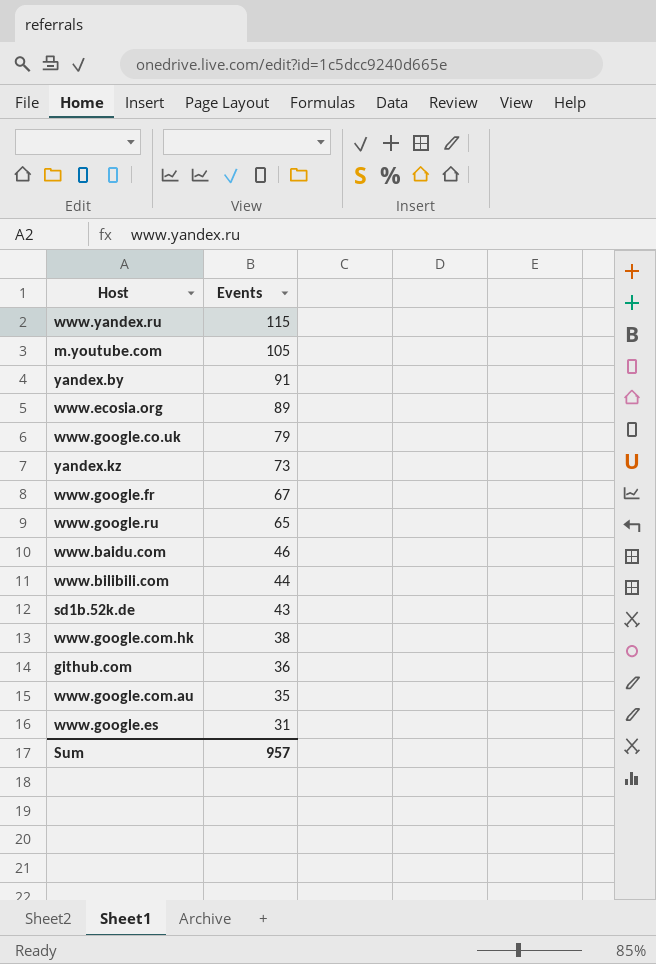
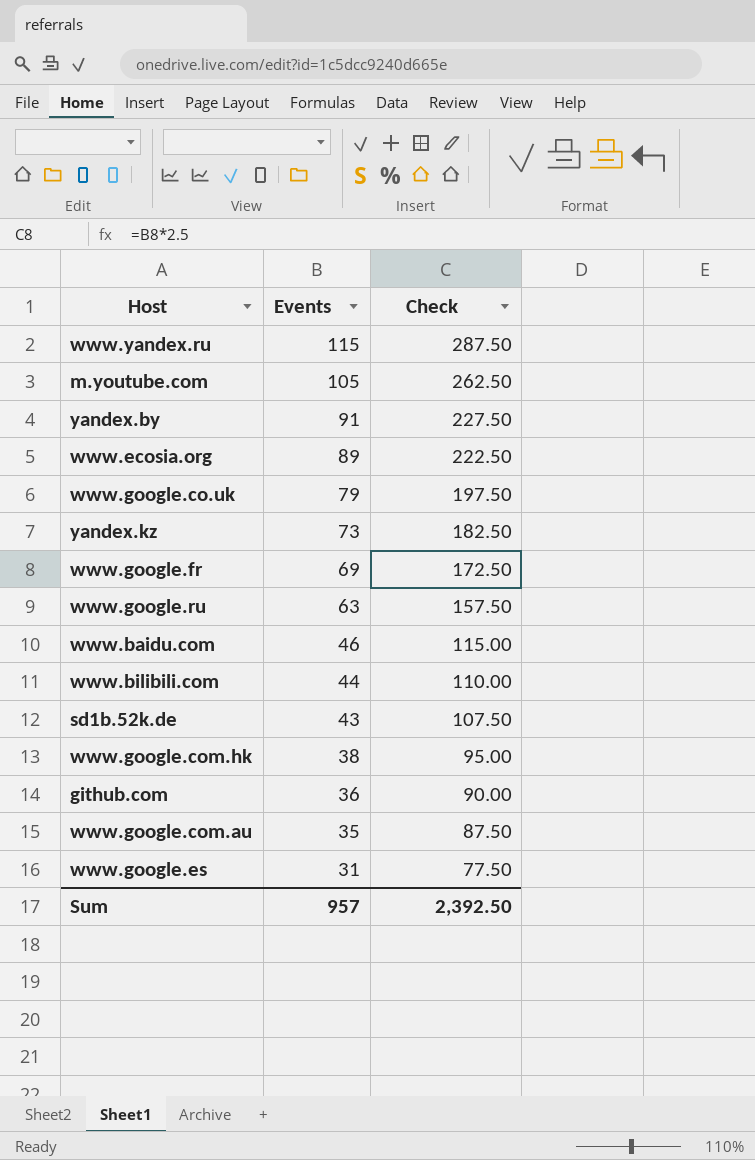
column Check | formula: none -> [Events] * 2.5
www.google.fr | Events: 67 -> 69
www.google.ru | Events: 65 -> 63

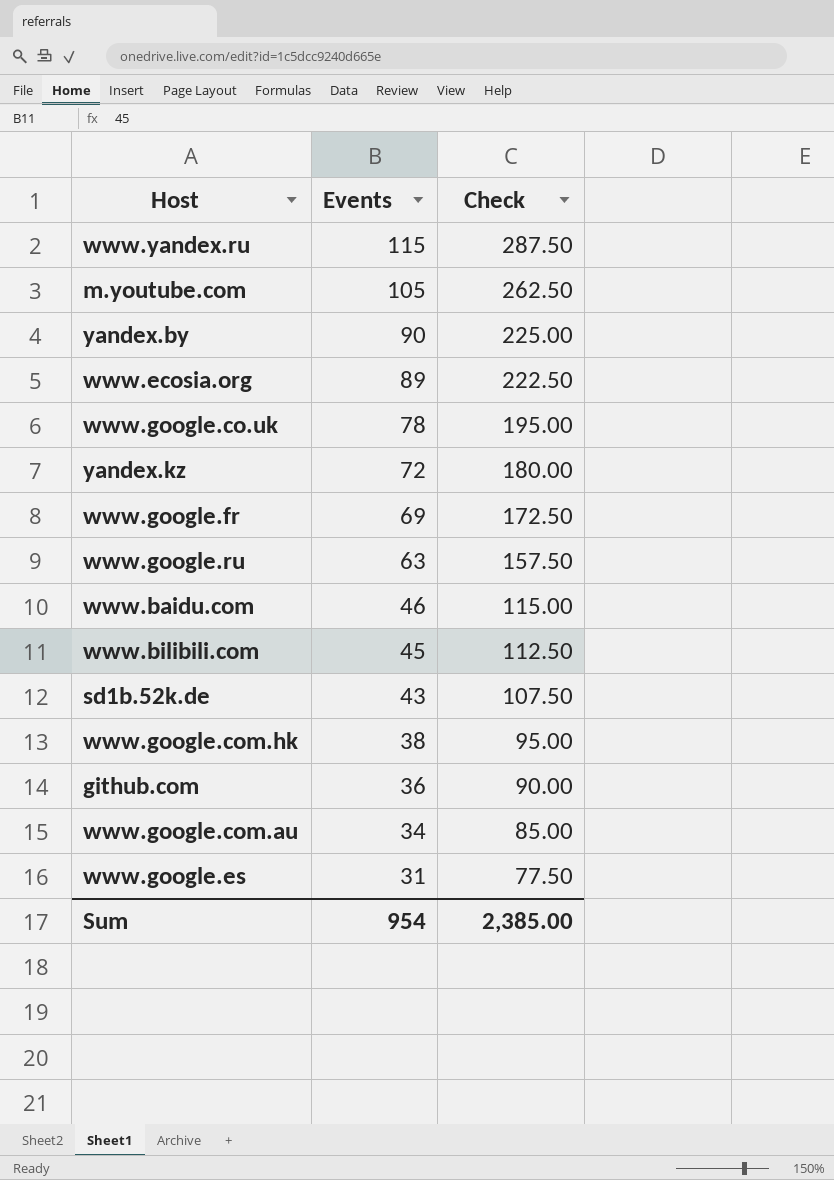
yandex.by | Events: 91 -> 90
yandex.by | Check: 227.50 -> 225.00
www.google.co.uk | Events: 79 -> 78
www.google.co.uk | Check: 197.50 -> 195.00
yandex.kz | Events: 73 -> 72
yandex.kz | Check: 182.50 -> 180.00
www.bilibili.com | Events: 44 -> 45
www.bilibili.com | Check: 110.00 -> 112.50
www.google.com.au | Events: 35 -> 34
www.google.com.au | Check: 87.50 -> 85.00
Sum | Events: 957 -> 954
Sum | Check: 2,392.50 -> 2,385.00

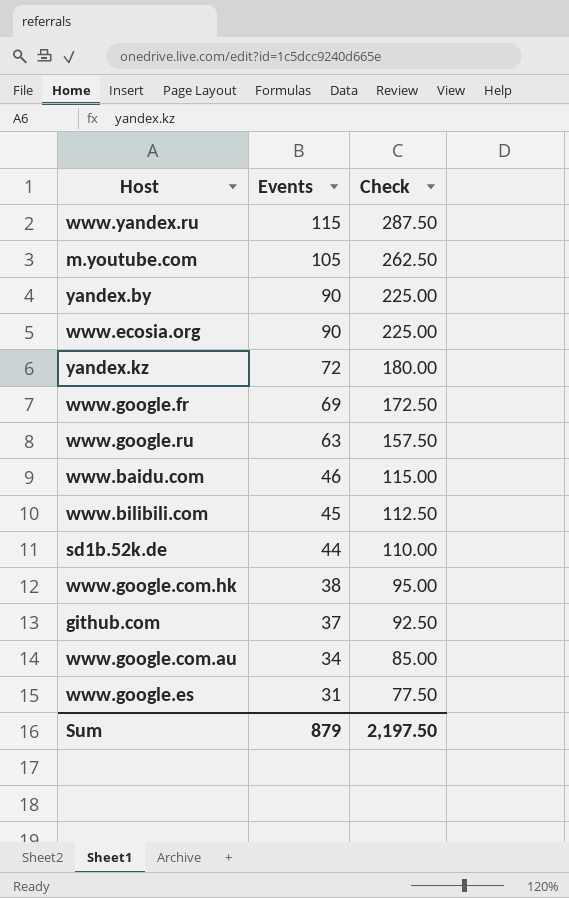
row www.google.co.uk: 78 | 195.00 -> none
www.ecosia.org | Events: 89 -> 90
www.ecosia.org | Check: 222.50 -> 225.00
sd1b.52k.de | Events: 43 -> 44
sd1b.52k.de | Check: 107.50 -> 110.00
github.com | Events: 36 -> 37
github.com | Check: 90.00 -> 92.50
Sum | Events: 954 -> 879
Sum | Check: 2,385.00 -> 2,197.50

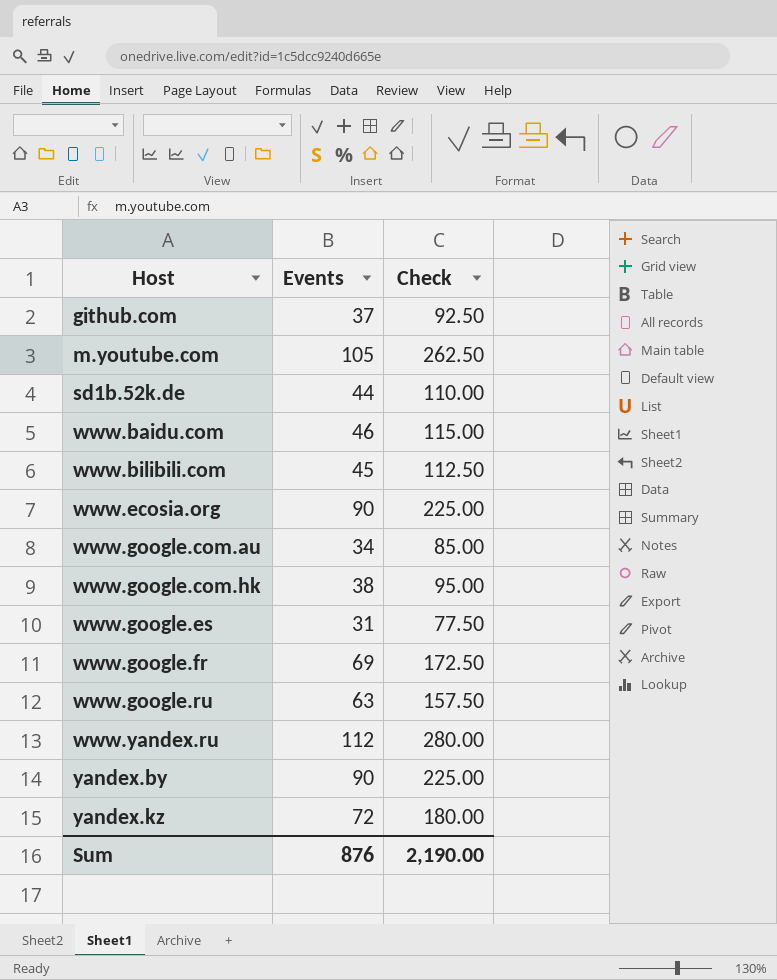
row order: Events descending -> Host ascending
www.yandex.ru | Events: 115 -> 112
www.yandex.ru | Check: 287.50 -> 280.00
Sum | Events: 879 -> 876
Sum | Check: 2,197.50 -> 2,190.00

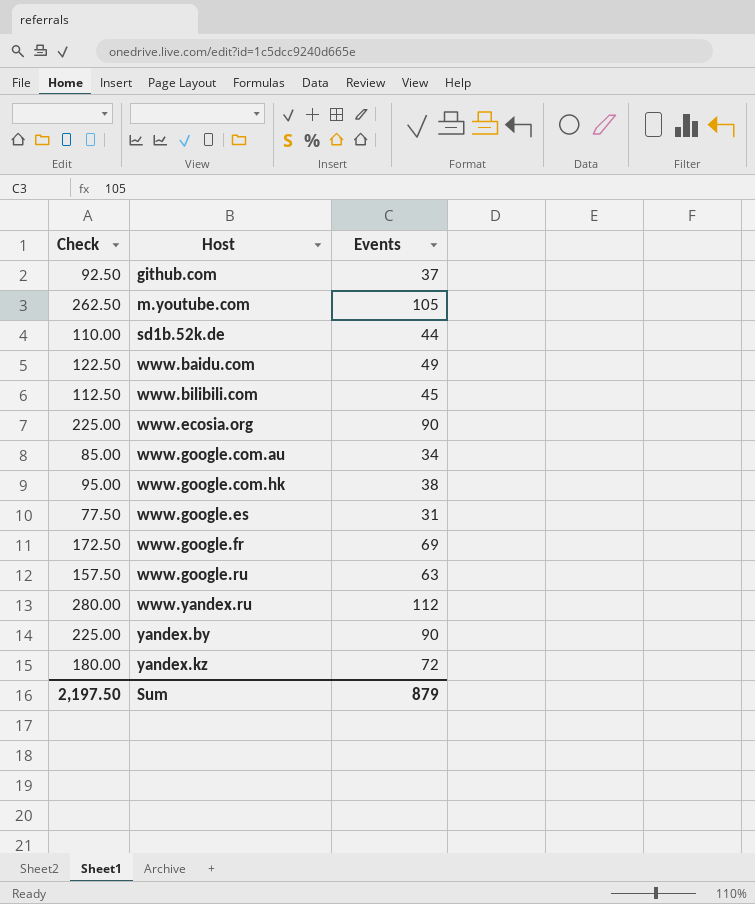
column Check | position: 3 -> 1
www.baidu.com | Check: 115.00 -> 122.50
www.baidu.com | Events: 46 -> 49
Sum | Check: 2,190.00 -> 2,197.50
Sum | Events: 876 -> 879

